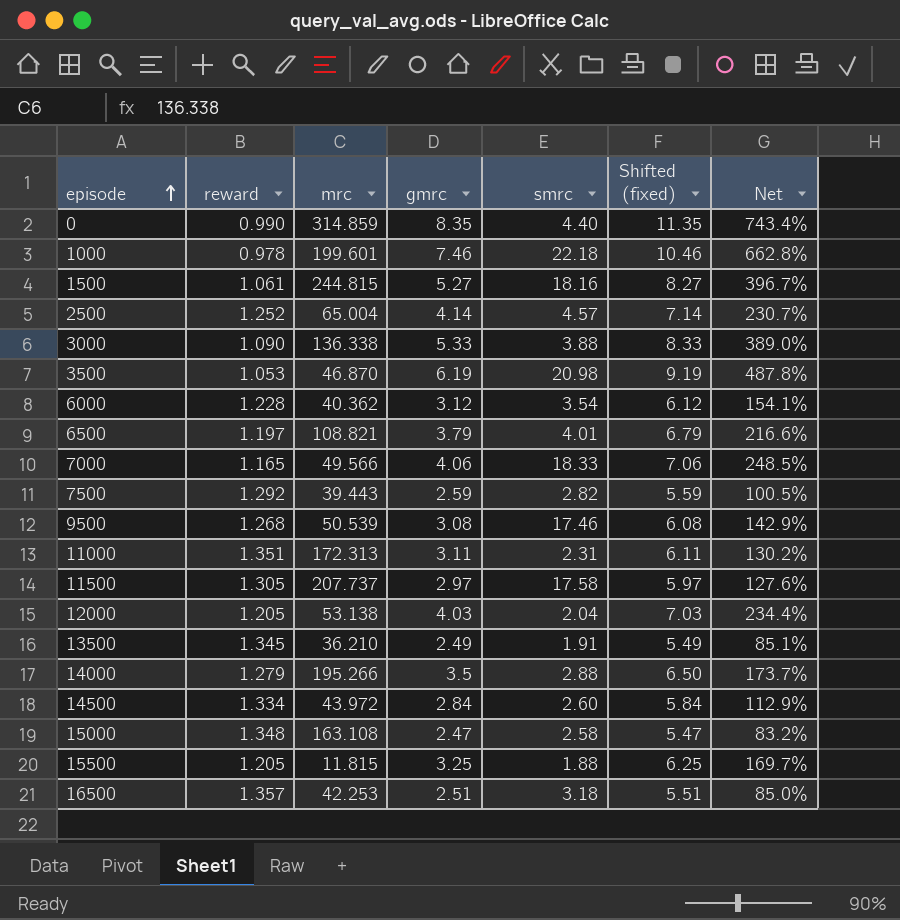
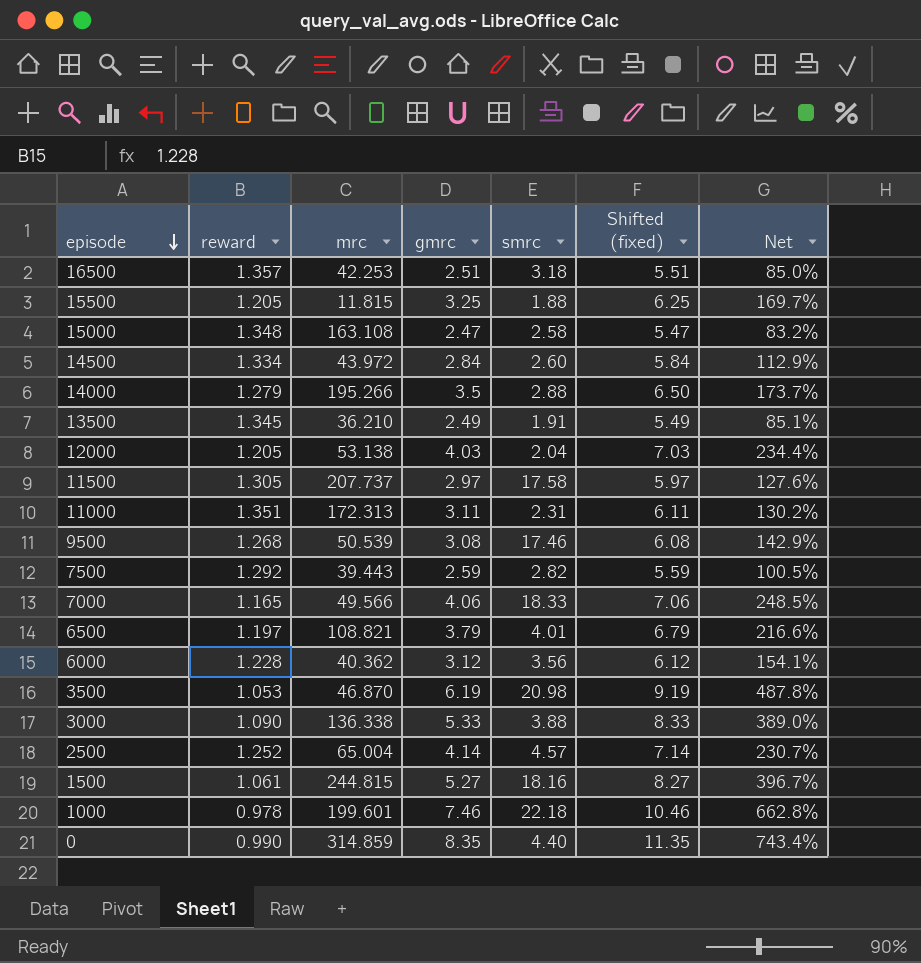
row order: episode ascending -> episode descending
6000 | smrc: 3.54 -> 3.56

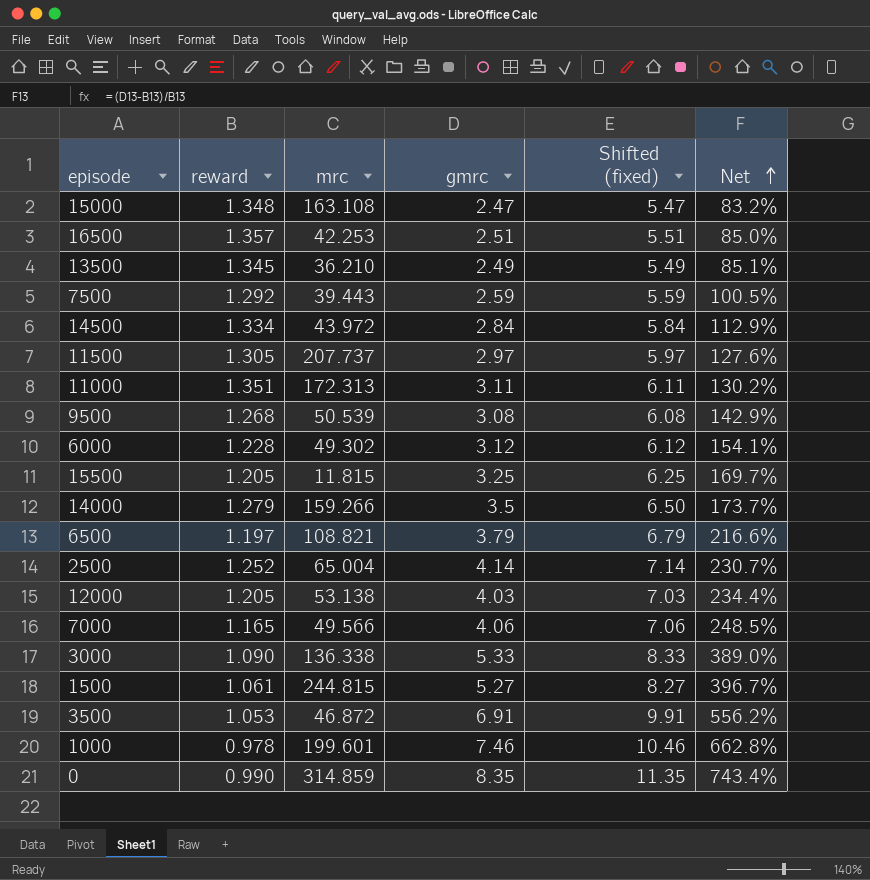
row order: episode descending -> Net ascending
column smrc | position: 5 -> none
6000 | mrc: 40.362 -> 49.302
14000 | mrc: 195.266 -> 159.266
3500 | mrc: 46.870 -> 46.872
3500 | gmrc: 6.19 -> 6.91
3500 | Shifted (fixed): 9.19 -> 9.91
3500 | Net: 487.8% -> 556.2%

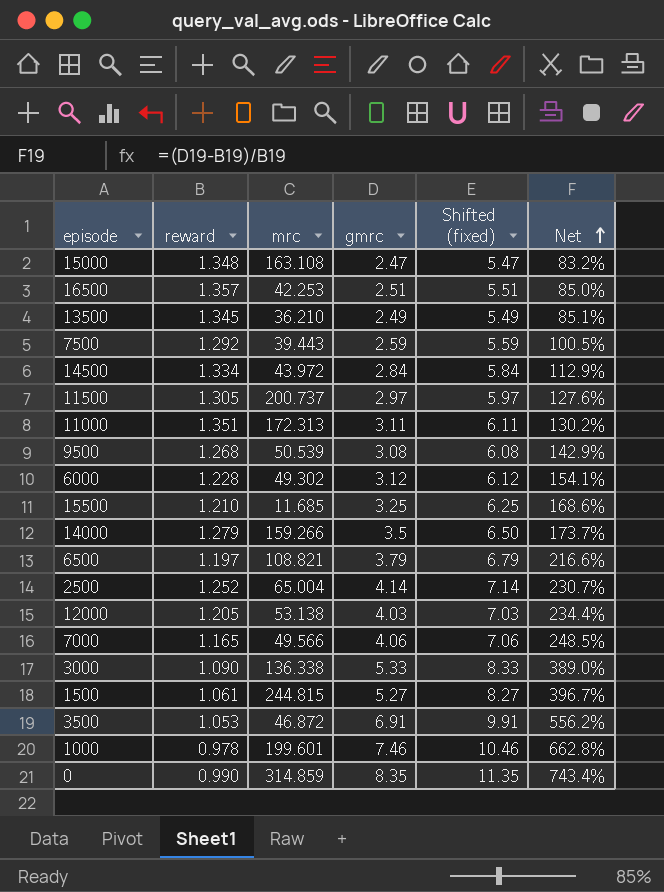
11500 | mrc: 207.737 -> 200.737
15500 | reward: 1.205 -> 1.210
15500 | mrc: 11.815 -> 11.685
15500 | Net: 169.7% -> 168.6%

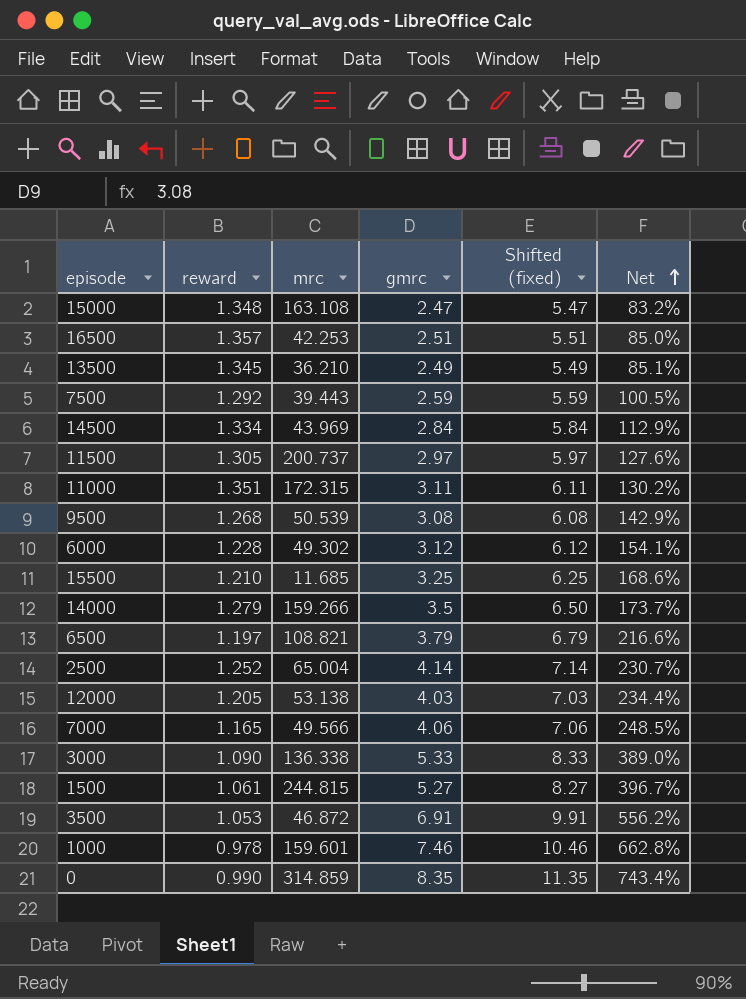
14500 | mrc: 43.972 -> 43.969
11000 | mrc: 172.313 -> 172.315
1000 | mrc: 199.601 -> 159.601

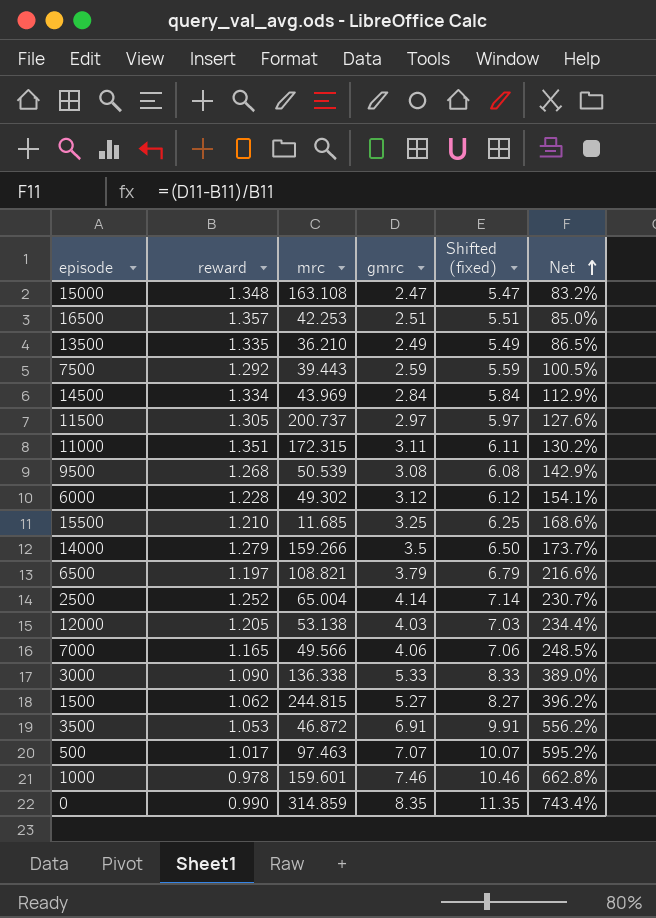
13500 | reward: 1.345 -> 1.335
13500 | Net: 85.1% -> 86.5%
1500 | reward: 1.061 -> 1.062
1500 | Net: 396.7% -> 396.2%
row 500: none -> 1.017 | 97.463 | 7.07 | 10.07 | 595.2%

